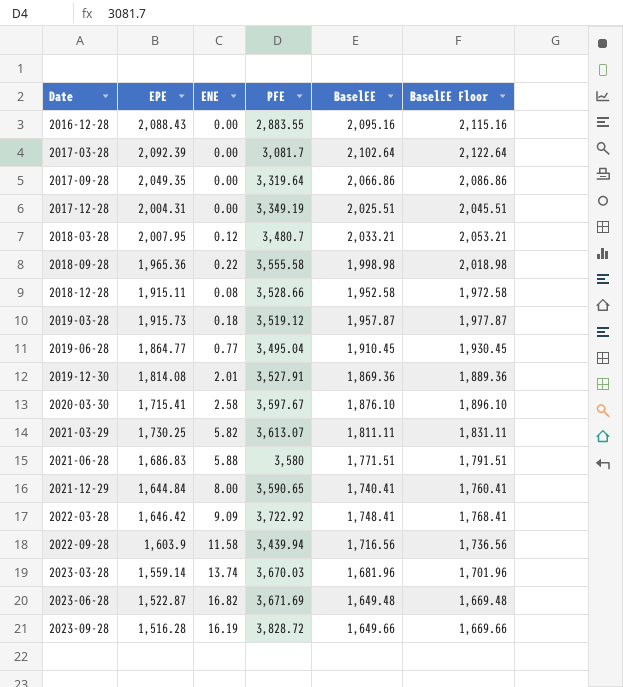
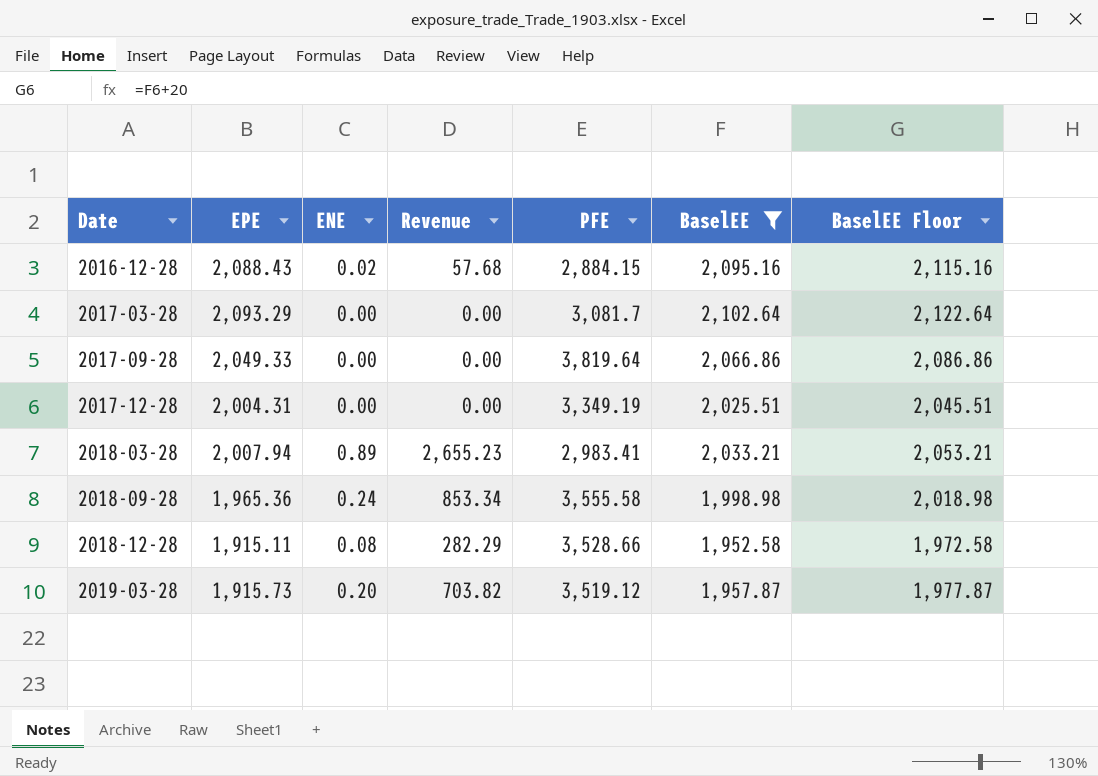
filter: none -> BaselEE >= 1,952.58
column Revenue | formula: none -> [ENE] * [PFE]
2016-12-28 | ENE: 0.00 -> 0.02
2016-12-28 | PFE: 2,883.55 -> 2,884.15
2017-03-28 | EPE: 2,092.39 -> 2,093.29
2017-09-28 | EPE: 2,049.35 -> 2,049.33
2017-09-28 | PFE: 3,319.64 -> 3,819.64
2018-03-28 | EPE: 2,007.95 -> 2,007.94
2018-03-28 | ENE: 0.12 -> 0.89
2018-03-28 | PFE: 3,480.7 -> 2,983.41
2018-09-28 | ENE: 0.22 -> 0.24
2019-03-28 | ENE: 0.18 -> 0.20

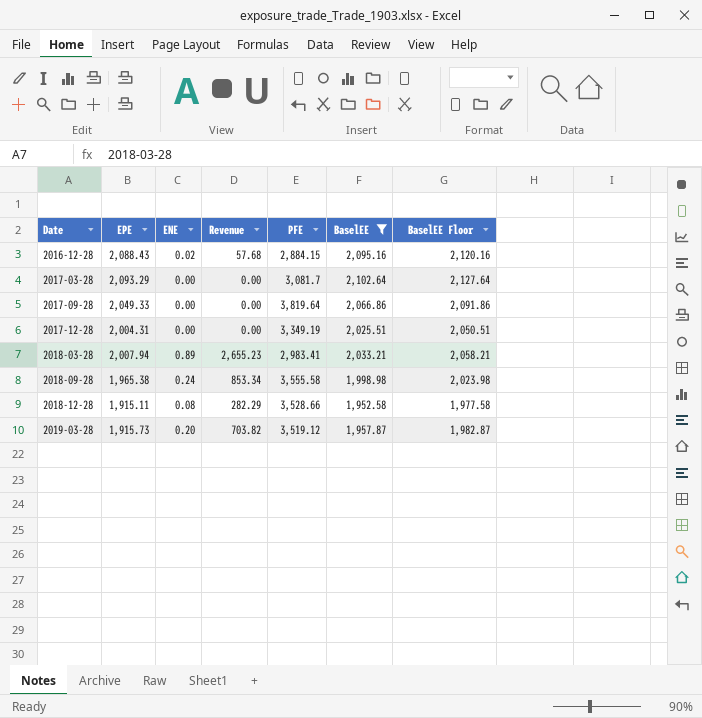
column BaselEE Floor | formula: [BaselEE] + 20 -> [BaselEE] + 25
2018-09-28 | EPE: 1,965.36 -> 1,965.38

